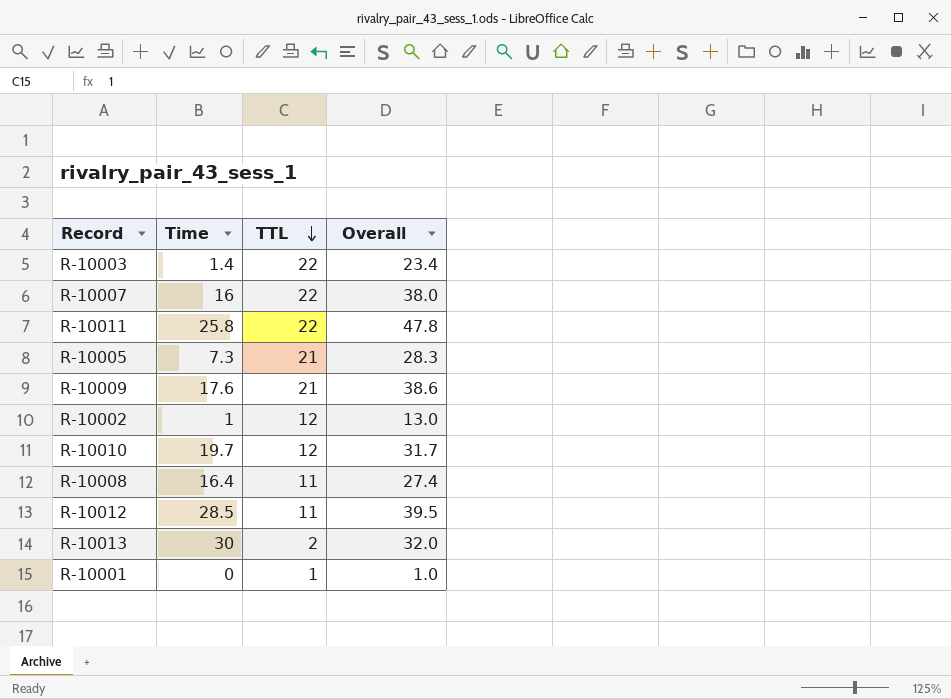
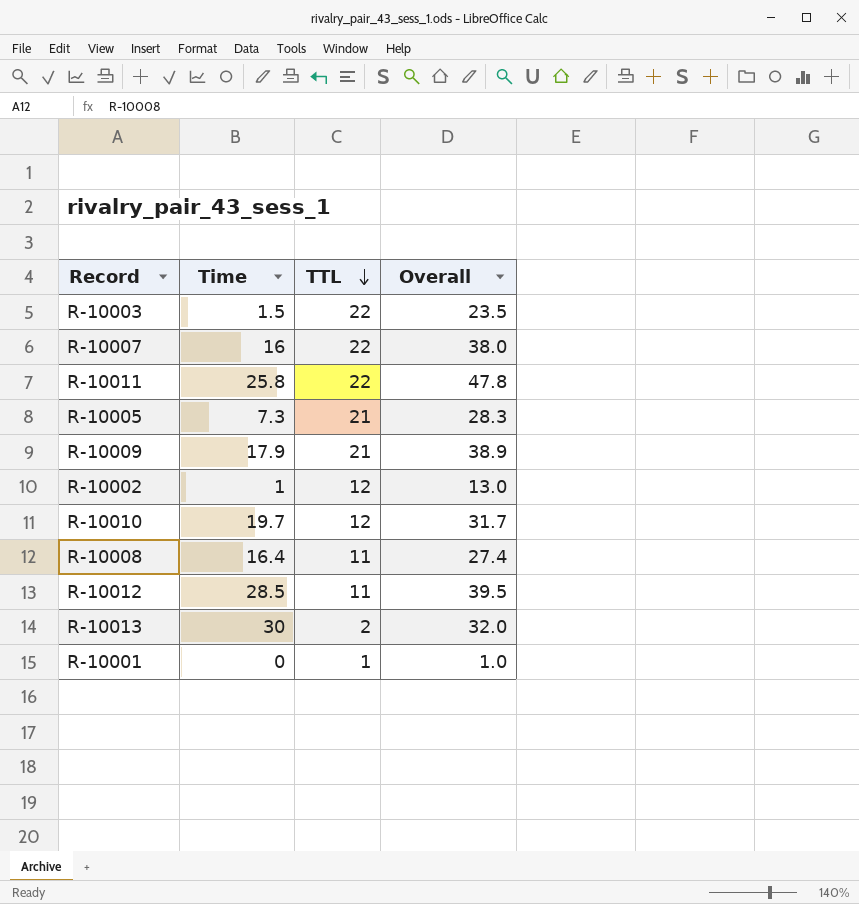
R-10003 | Time: 1.4 -> 1.5
R-10003 | Overall: 23.4 -> 23.5
R-10009 | Time: 17.6 -> 17.9
R-10009 | Overall: 38.6 -> 38.9

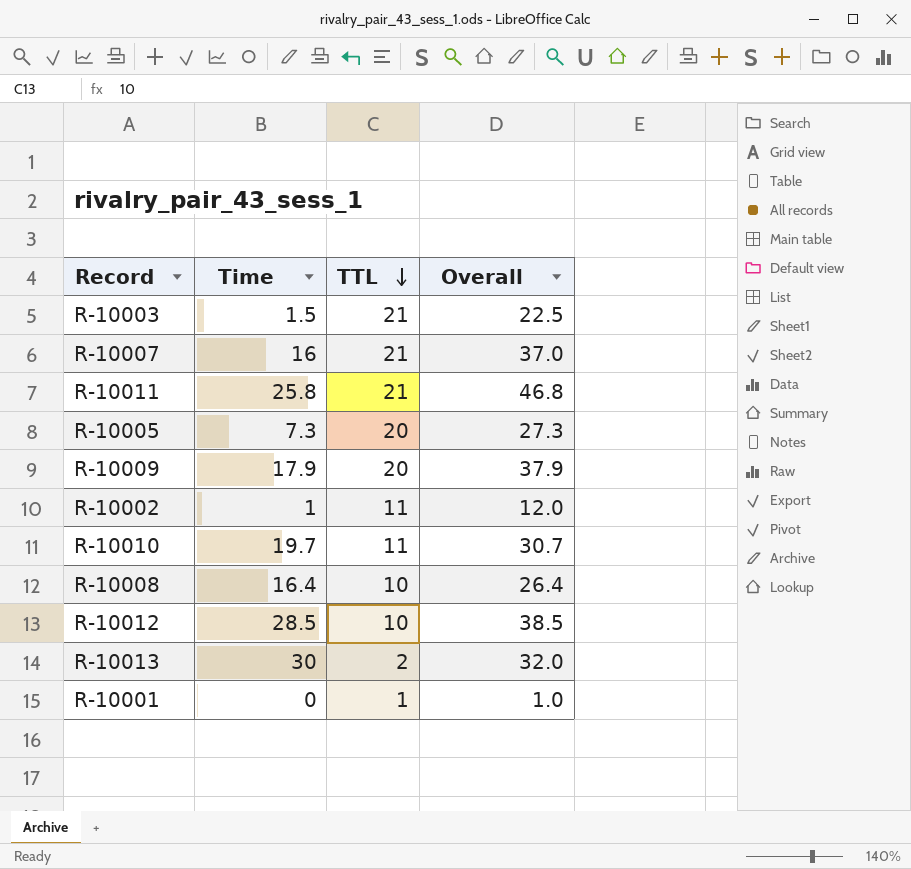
R-10003 | TTL: 22 -> 21
R-10003 | Overall: 23.5 -> 22.5
R-10007 | TTL: 22 -> 21
R-10007 | Overall: 38.0 -> 37.0
R-10011 | TTL: 22 -> 21
R-10011 | Overall: 47.8 -> 46.8
R-10005 | TTL: 21 -> 20
R-10005 | Overall: 28.3 -> 27.3
R-10009 | TTL: 21 -> 20
R-10009 | Overall: 38.9 -> 37.9
R-10002 | TTL: 12 -> 11
R-10002 | Overall: 13.0 -> 12.0
R-10010 | TTL: 12 -> 11
R-10010 | Overall: 31.7 -> 30.7
R-10008 | TTL: 11 -> 10
R-10008 | Overall: 27.4 -> 26.4
R-10012 | TTL: 11 -> 10
R-10012 | Overall: 39.5 -> 38.5

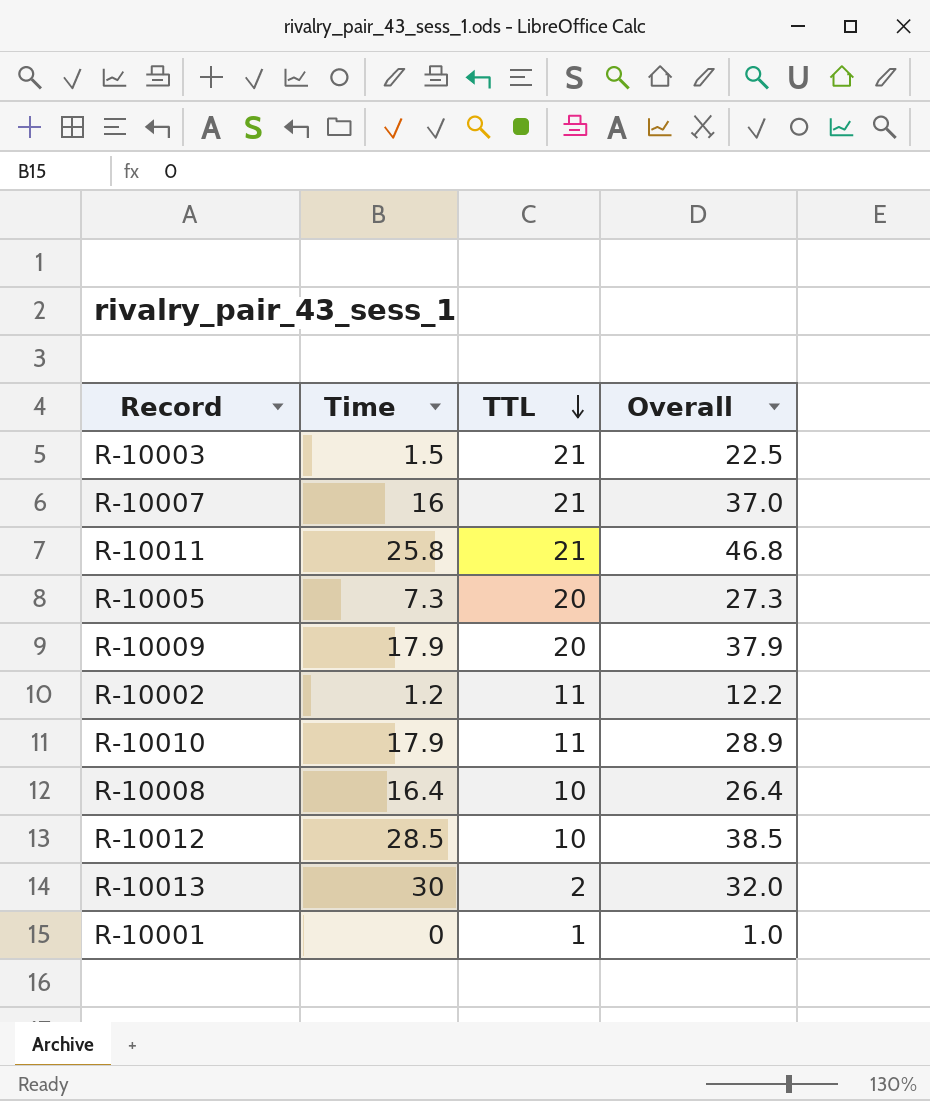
R-10002 | Time: 1 -> 1.2
R-10002 | Overall: 12.0 -> 12.2
R-10010 | Time: 19.7 -> 17.9
R-10010 | Overall: 30.7 -> 28.9

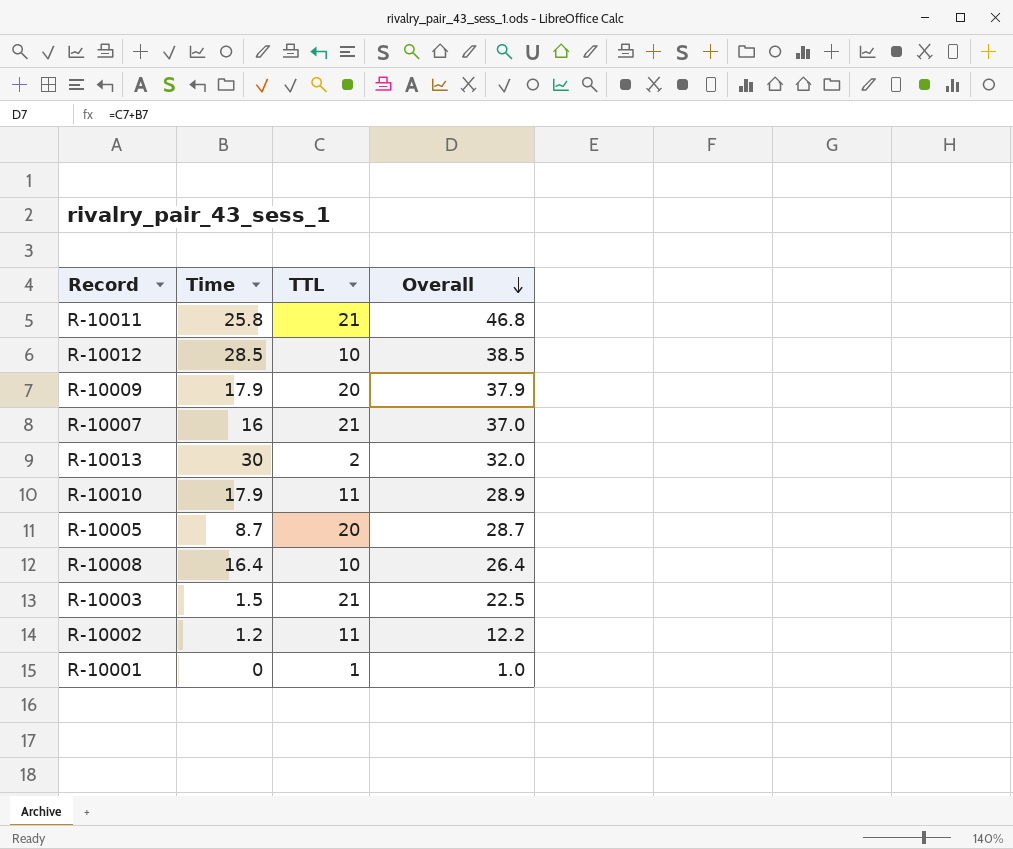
row order: TTL descending -> Overall descending
R-10005 | Time: 7.3 -> 8.7
R-10005 | Overall: 27.3 -> 28.7

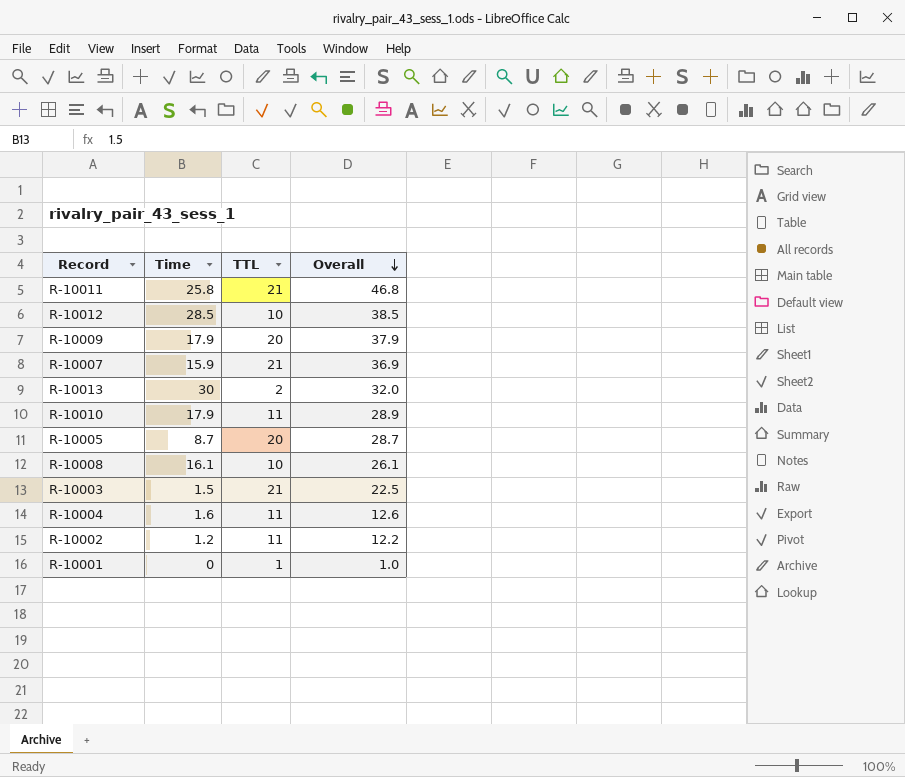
R-10007 | Time: 16 -> 15.9
R-10007 | Overall: 37.0 -> 36.9
R-10008 | Time: 16.4 -> 16.1
R-10008 | Overall: 26.4 -> 26.1
row R-10004: none -> 1.6 | 11 | 12.6

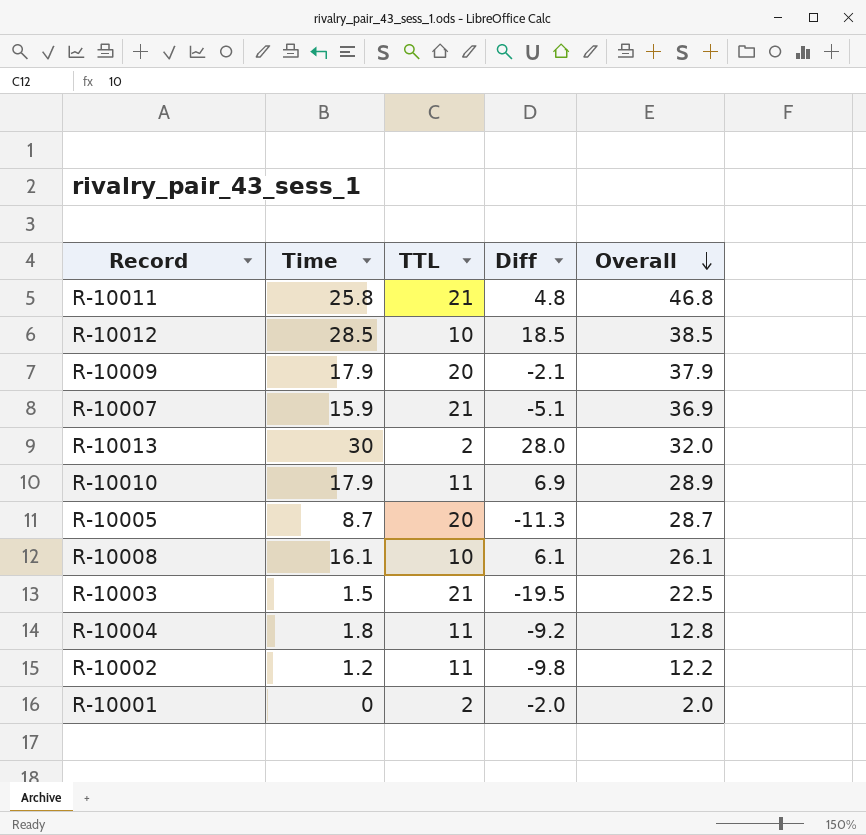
column Diff | formula: none -> [Time] - [TTL]
R-10004 | Time: 1.6 -> 1.8
R-10004 | Overall: 12.6 -> 12.8
R-10001 | TTL: 1 -> 2
R-10001 | Overall: 1.0 -> 2.0

